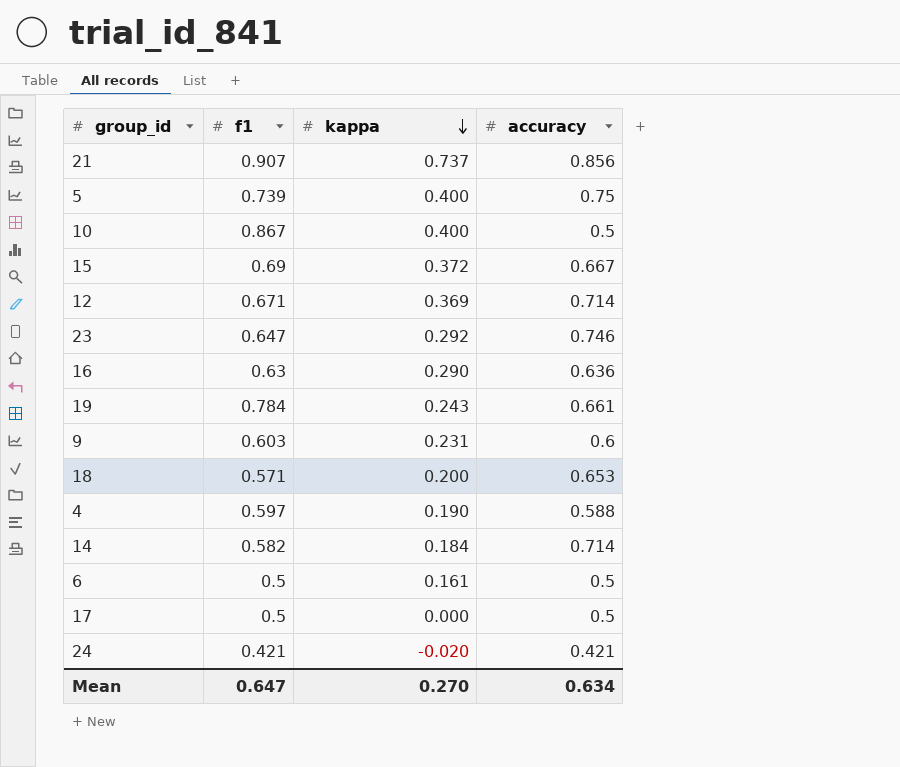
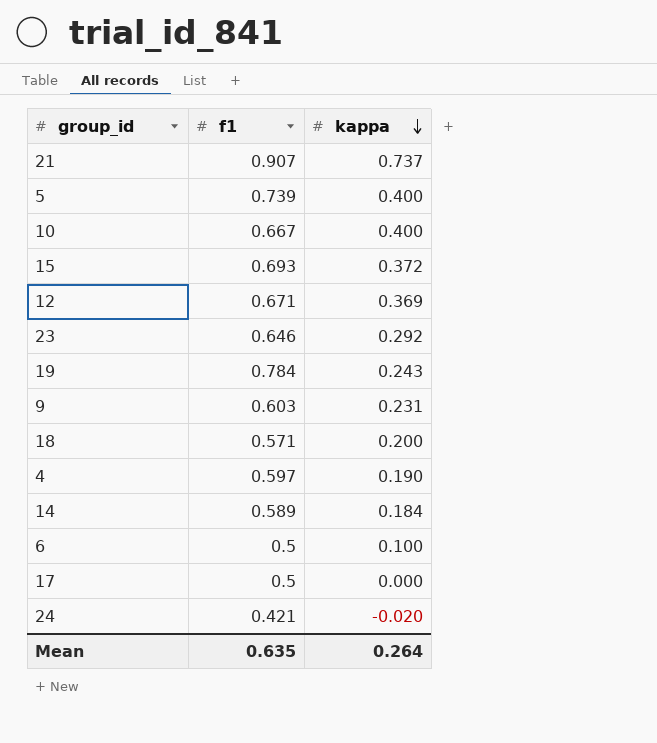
column accuracy | position: 4 -> none
row 16: 0.63 | 0.290 | 0.636 -> none
10 | f1: 0.867 -> 0.667
15 | f1: 0.69 -> 0.693
23 | f1: 0.647 -> 0.646
14 | f1: 0.582 -> 0.589
6 | kappa: 0.161 -> 0.100
Mean | f1: 0.647 -> 0.635
Mean | kappa: 0.270 -> 0.264

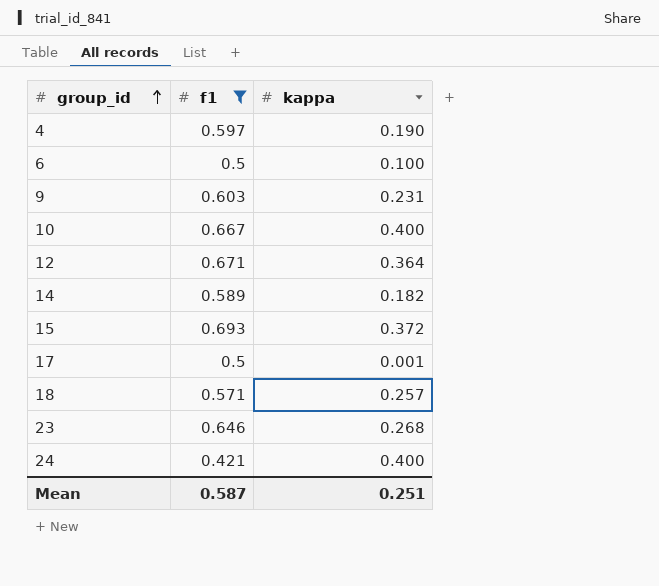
filter: none -> f1 <= 0.693
row order: kappa descending -> group_id ascending
12 | kappa: 0.369 -> 0.364
14 | kappa: 0.184 -> 0.182
17 | kappa: 0.000 -> 0.001
18 | kappa: 0.200 -> 0.257
23 | kappa: 0.292 -> 0.268
24 | kappa: -0.020 -> 0.400
Mean | f1: 0.635 -> 0.587
Mean | kappa: 0.264 -> 0.251

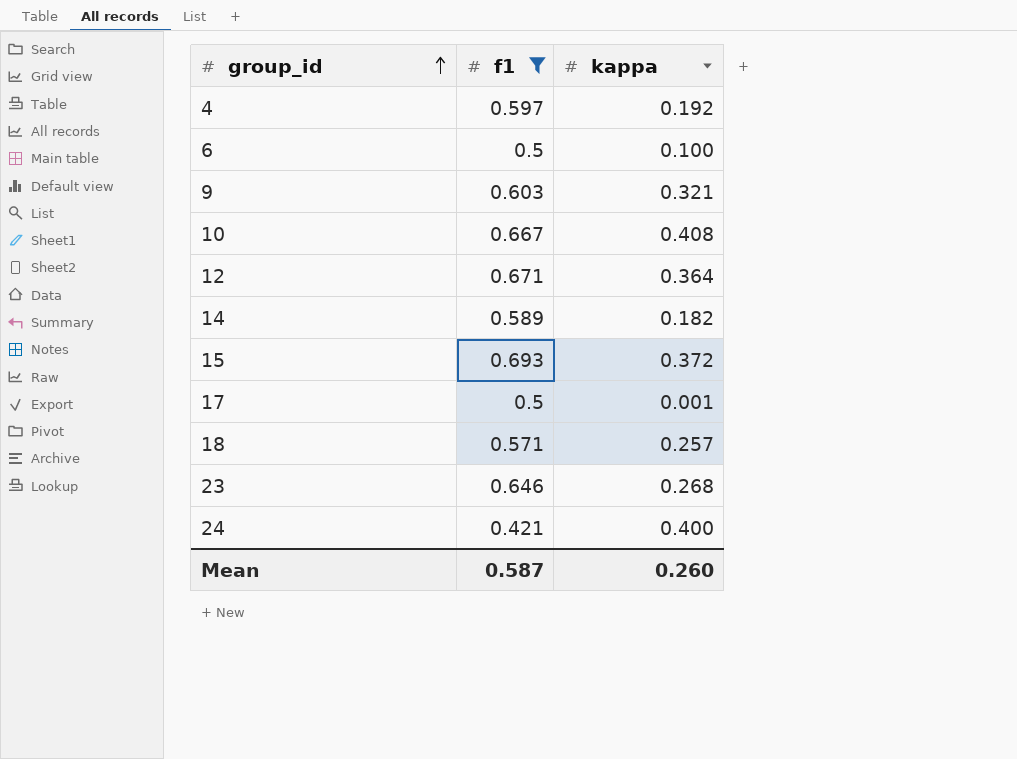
4 | kappa: 0.190 -> 0.192
9 | kappa: 0.231 -> 0.321
10 | kappa: 0.400 -> 0.408
Mean | kappa: 0.251 -> 0.260

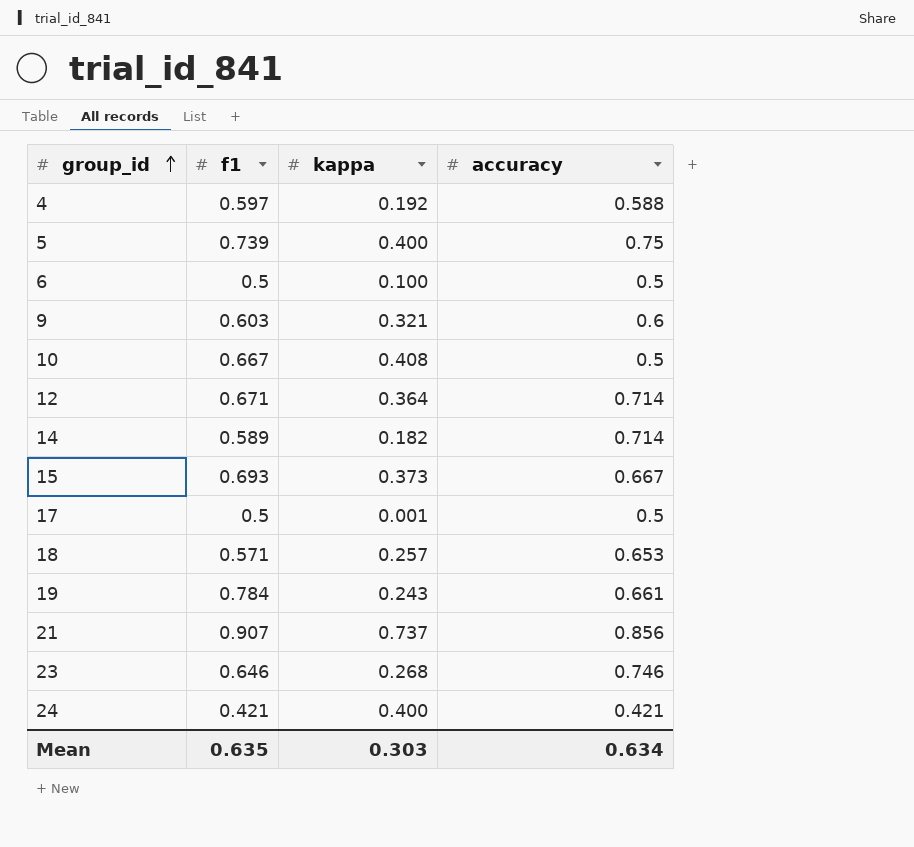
filter: f1 <= 0.693 -> none
column accuracy | position: none -> 4
15 | kappa: 0.372 -> 0.373
Mean | f1: 0.587 -> 0.635
Mean | kappa: 0.260 -> 0.303

